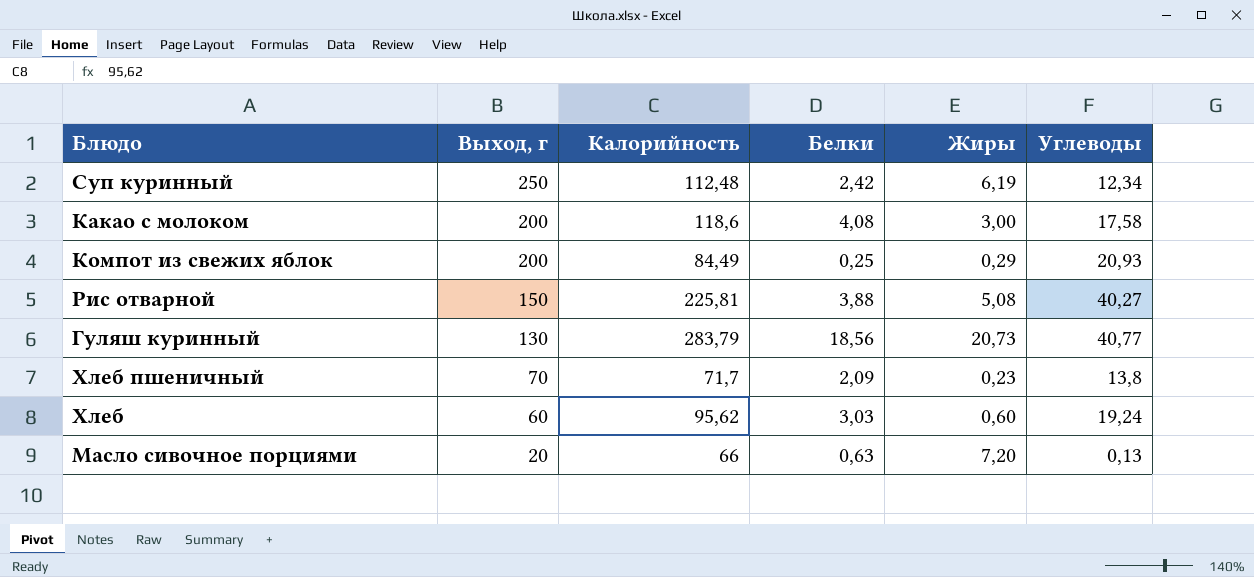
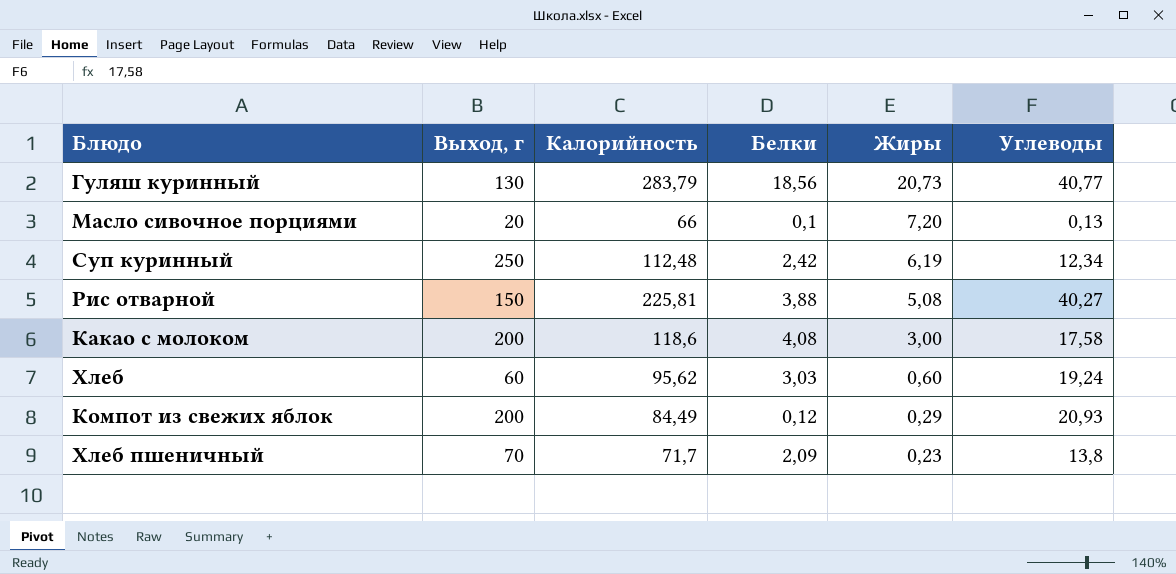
row order: Выход, г descending -> Жиры descending
Масло сивочное порциями | Белки: 0,63 -> 0,1
Компот из свежих яблок | Белки: 0,25 -> 0,12

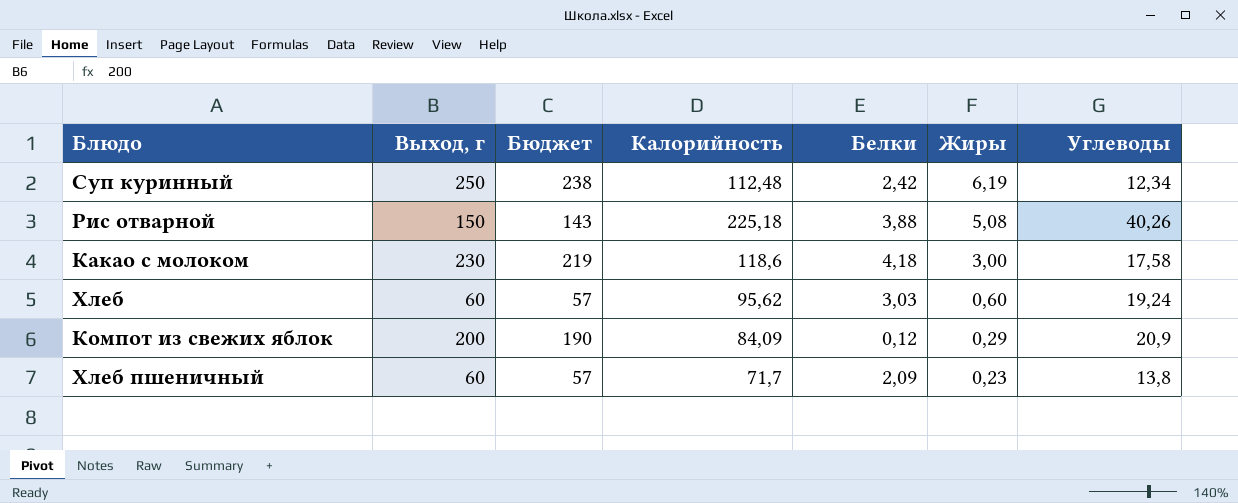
column Бюджет | formula: none -> [Выход, г] * 0,95
row Гуляш куринный: 130 | 283,79 | 18,56 | 20,73 | 40,77 -> none
row Масло сивочное порциями: 20 | 66 | 0,1 | 7,20 | 0,13 -> none
Рис отварной | Калорийность: 225,81 -> 225,18
Рис отварной | Углеводы: 40,27 -> 40,26
Какао с молоком | Выход, г: 200 -> 230
Какао с молоком | Белки: 4,08 -> 4,18
Компот из свежих яблок | Калорийность: 84,49 -> 84,09
Компот из свежих яблок | Углеводы: 20,93 -> 20,9
Хлеб пшеничный | Выход, г: 70 -> 60

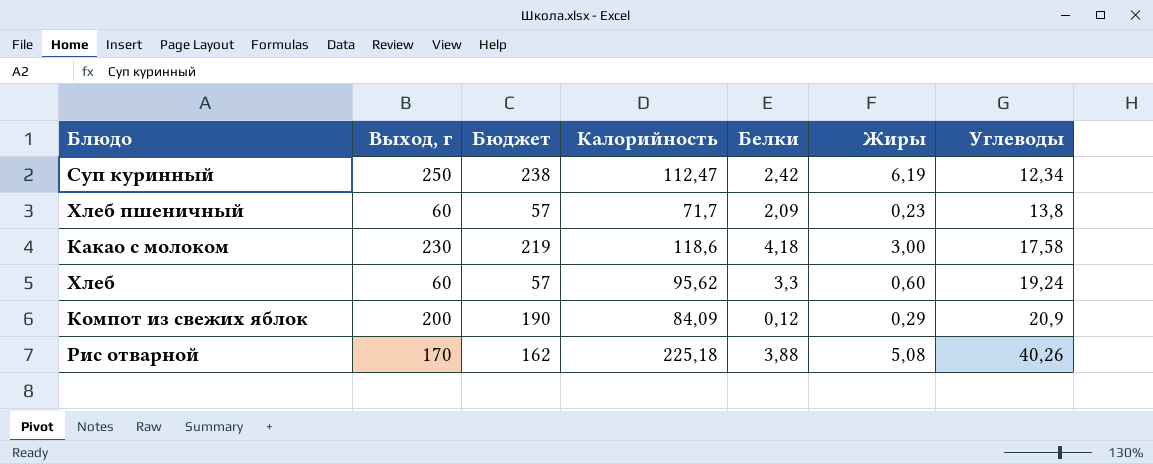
row order: Жиры descending -> Углеводы ascending
Суп куринный | Калорийность: 112,48 -> 112,47
Хлеб | Белки: 3,03 -> 3,3
Рис отварной | Выход, г: 150 -> 170
Рис отварной | Бюджет: 143 -> 162

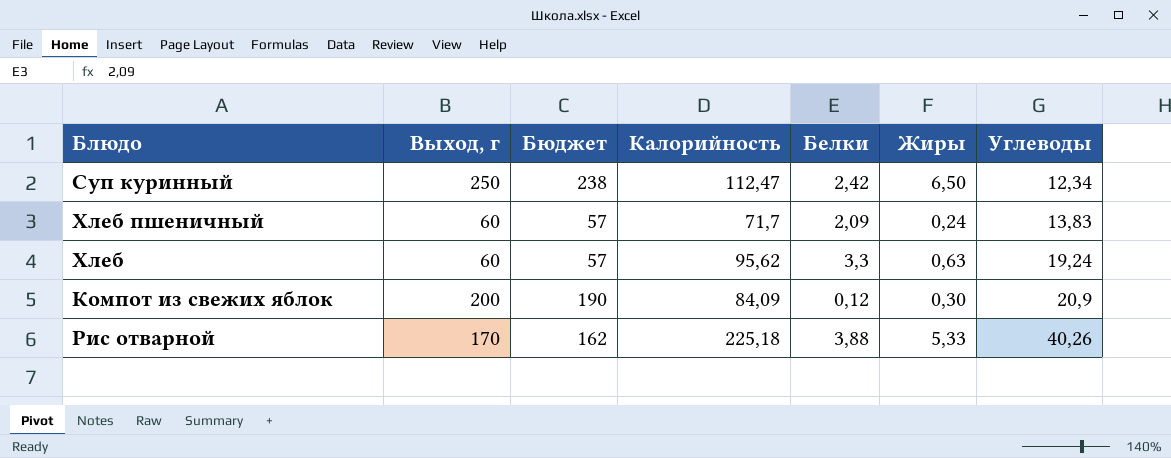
row Какао с молоком: 230 | 219 | 118,6 | 4,18 | 3,00 | 17,58 -> none
Суп куринный | Жиры: 6,19 -> 6,50
Хлеб пшеничный | Жиры: 0,23 -> 0,24
Хлеб пшеничный | Углеводы: 13,8 -> 13,83
Хлеб | Жиры: 0,60 -> 0,63
Компот из свежих яблок | Жиры: 0,29 -> 0,30
Рис отварной | Жиры: 5,08 -> 5,33

